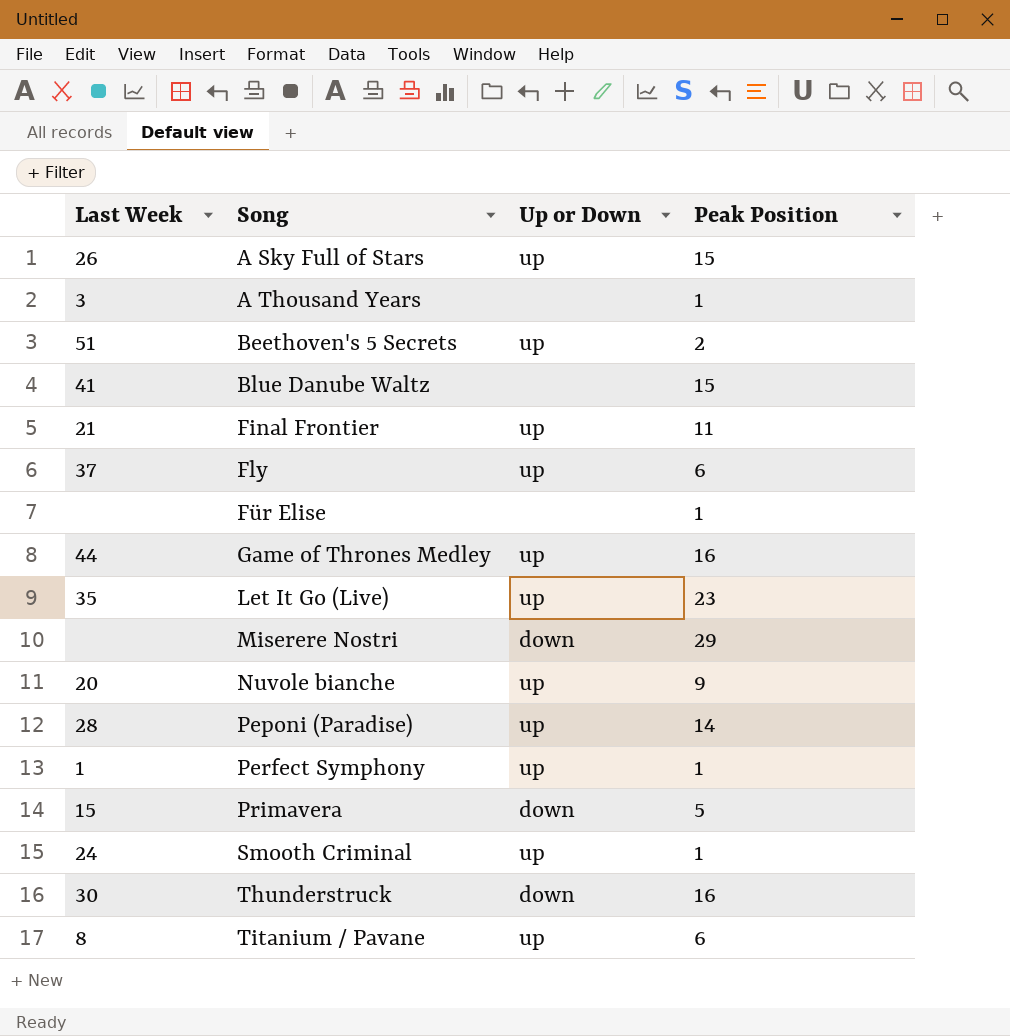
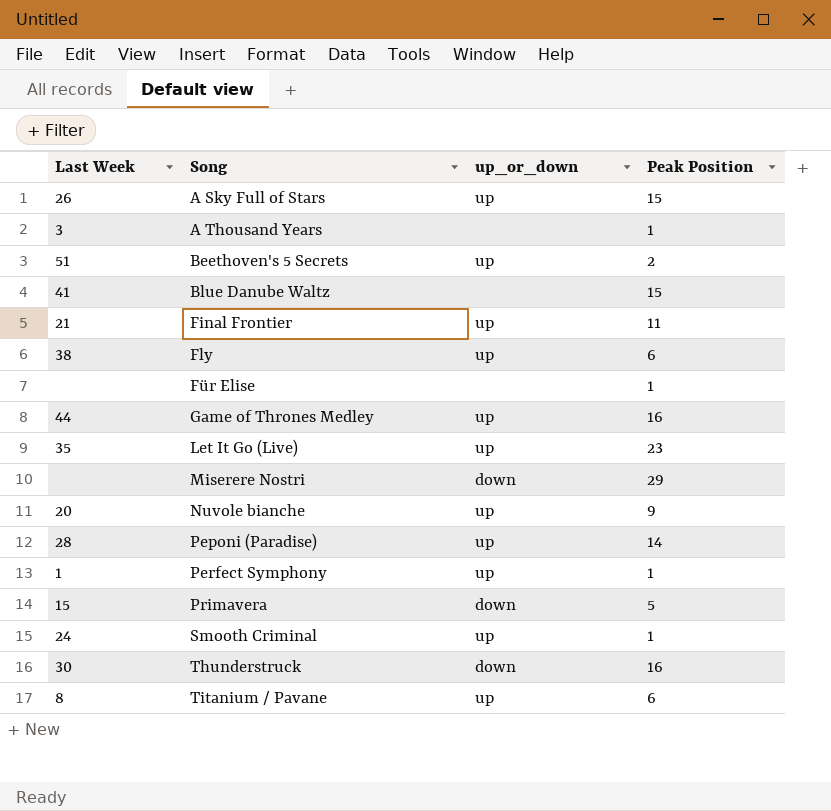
column name: Up or Down -> up_or_down
Fly | Last Week: 37 -> 38

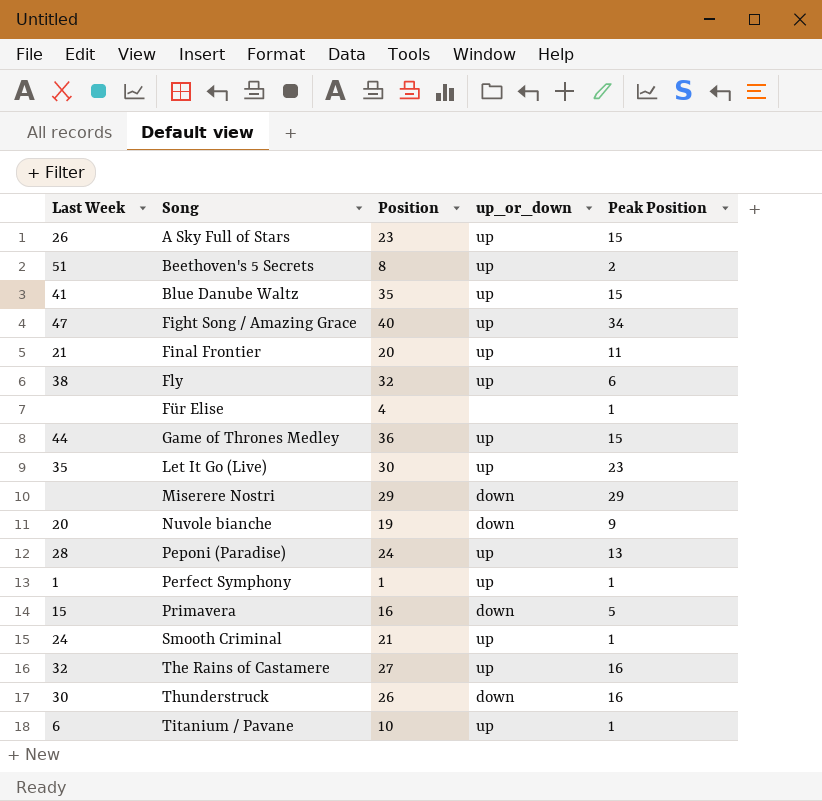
column Position | position: none -> 3
row A Thousand Years: 3 | none | 1 -> none
Blue Danube Waltz | up_or_down: none -> up
row Fight Song / Amazing Grace: none -> 47 | 40 | up | 34
Game of Thrones Medley | Peak Position: 16 -> 15
Nuvole bianche | up_or_down: up -> down
Peponi (Paradise) | Peak Position: 14 -> 13
row The Rains of Castamere: none -> 32 | 27 | up | 16
Titanium / Pavane | Last Week: 8 -> 6
Titanium / Pavane | Peak Position: 6 -> 1

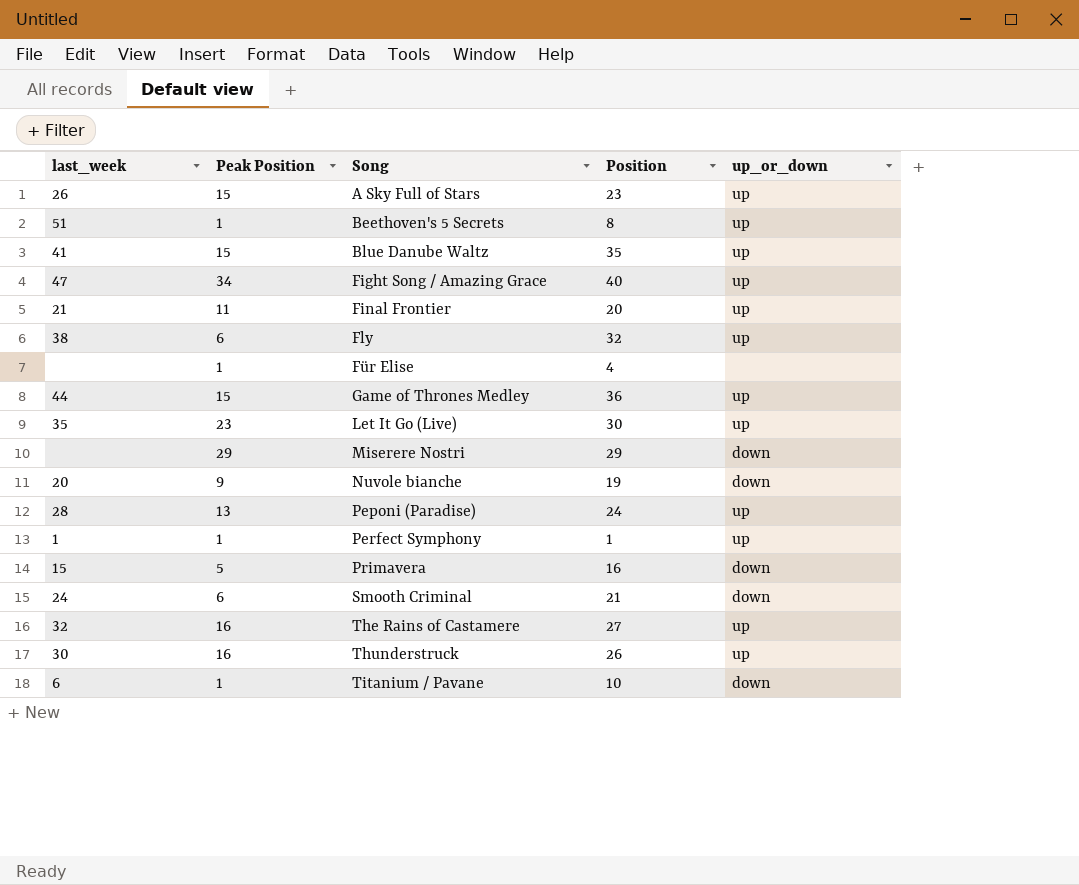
column name: Last Week -> last_week
column Peak Position | position: 5 -> 2
Beethoven's 5 Secrets | Peak Position: 2 -> 1
Smooth Criminal | Peak Position: 1 -> 6
Smooth Criminal | up_or_down: up -> down
Thunderstruck | up_or_down: down -> up
Titanium / Pavane | up_or_down: up -> down

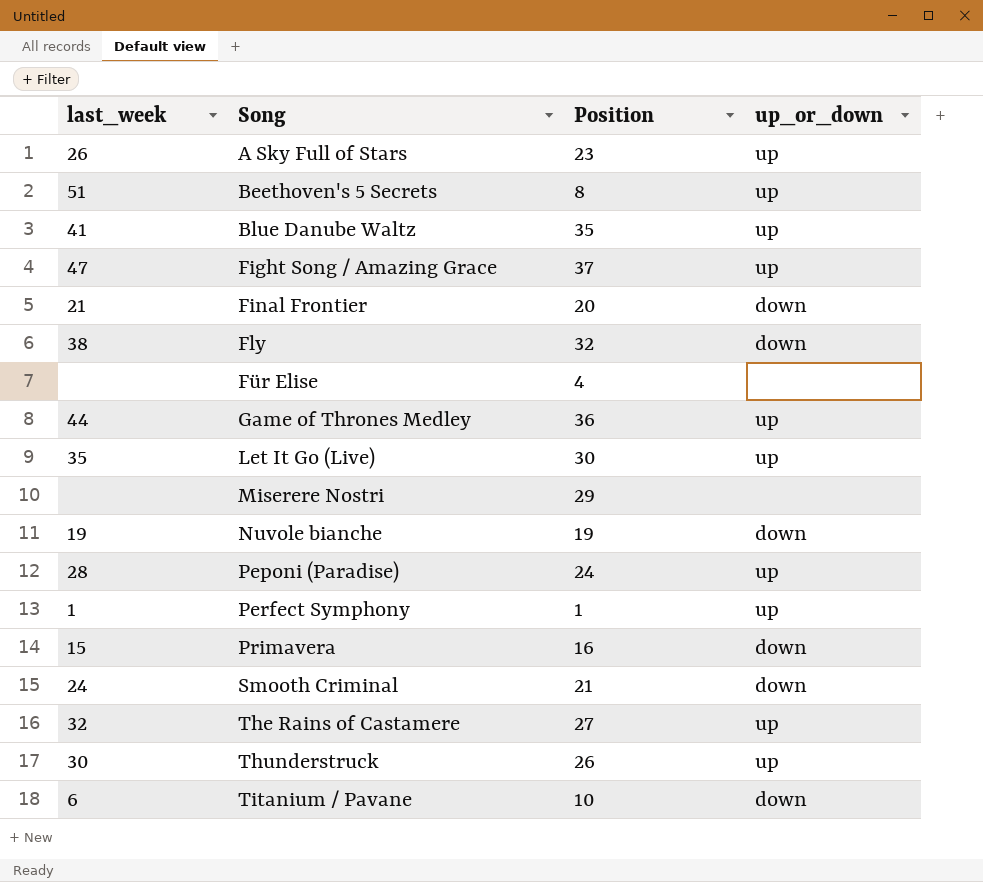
column Peak Position | position: 2 -> none
Fight Song / Amazing Grace | Position: 40 -> 37
Final Frontier | up_or_down: up -> down
Fly | up_or_down: up -> down
Miserere Nostri | up_or_down: down -> none
Nuvole bianche | last_week: 20 -> 19

